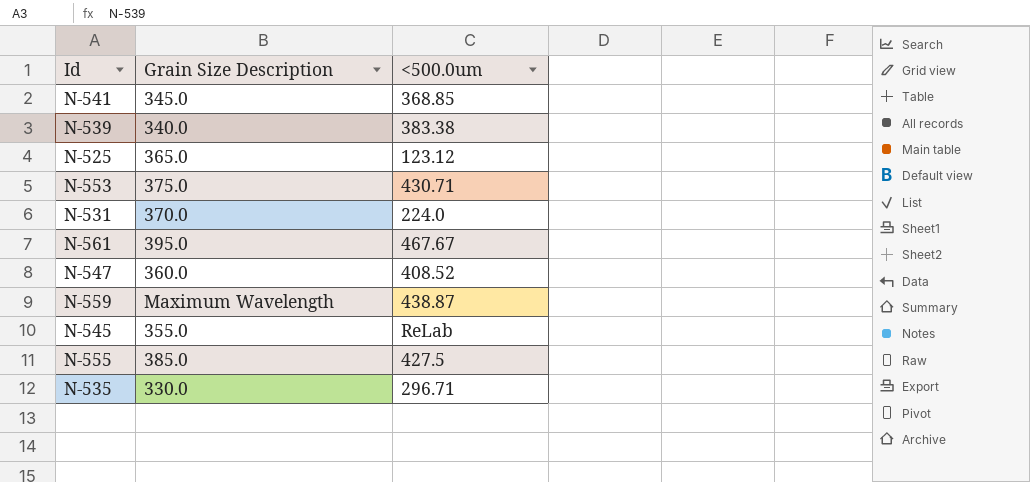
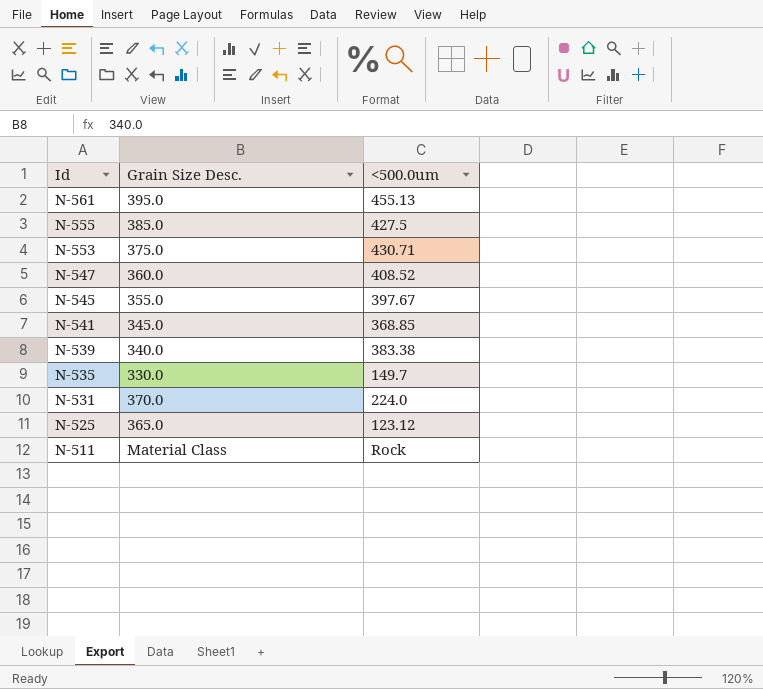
row order: none -> Id descending
column name: Grain Size Description -> Grain Size Desc.
row N-559: Maximum Wavelength | 438.87 -> none
N-561 | <500.0um: 467.67 -> 455.13
N-545 | <500.0um: ReLab -> 397.67
N-535 | <500.0um: 296.71 -> 149.7
row N-511: none -> Material Class | Rock

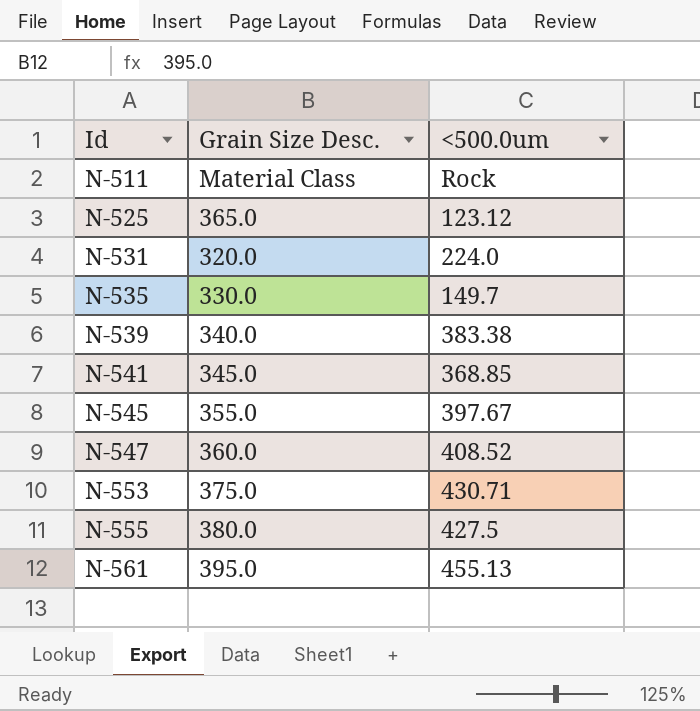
row order: Id descending -> Id ascending
N-531 | Grain Size Desc.: 370.0 -> 320.0
N-555 | Grain Size Desc.: 385.0 -> 380.0

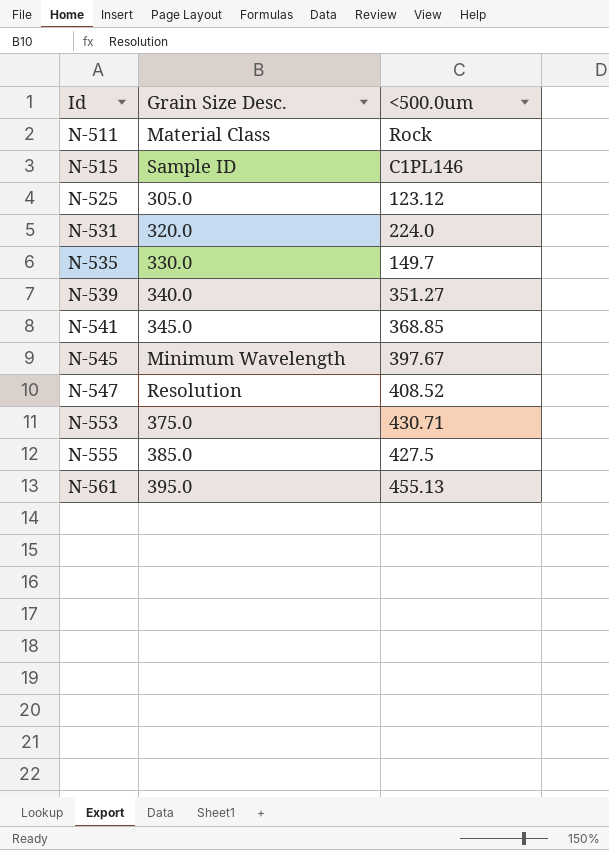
row N-515: none -> Sample ID | C1PL146
N-525 | Grain Size Desc.: 365.0 -> 305.0
N-539 | <500.0um: 383.38 -> 351.27
N-545 | Grain Size Desc.: 355.0 -> Minimum Wavelength
N-547 | Grain Size Desc.: 360.0 -> Resolution
N-555 | Grain Size Desc.: 380.0 -> 385.0

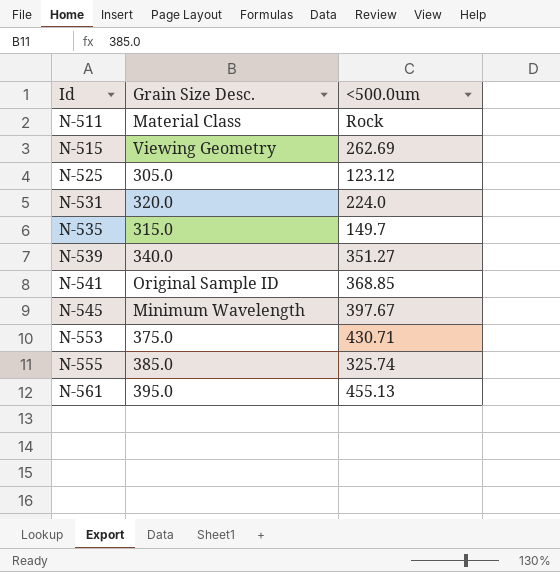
row N-547: Resolution | 408.52 -> none
N-515 | Grain Size Desc.: Sample ID -> Viewing Geometry
N-515 | <500.0um: C1PL146 -> 262.69
N-535 | Grain Size Desc.: 330.0 -> 315.0
N-541 | Grain Size Desc.: 345.0 -> Original Sample ID
N-555 | <500.0um: 427.5 -> 325.74

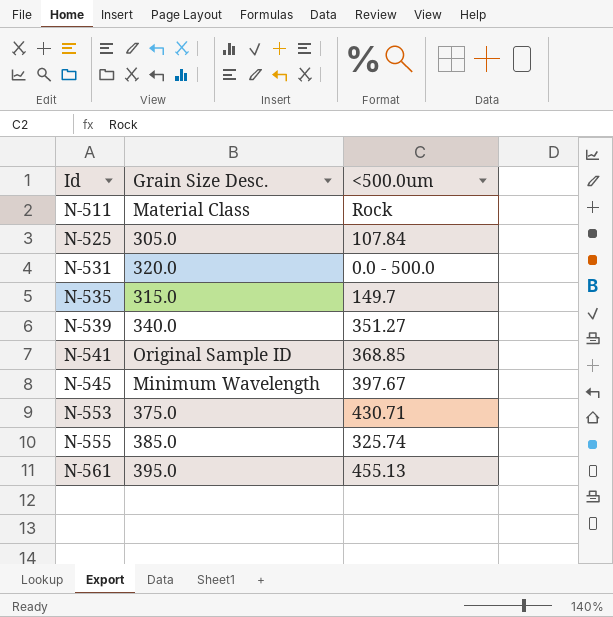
row N-515: Viewing Geometry | 262.69 -> none
N-525 | <500.0um: 123.12 -> 107.84
N-531 | <500.0um: 224.0 -> 0.0 - 500.0

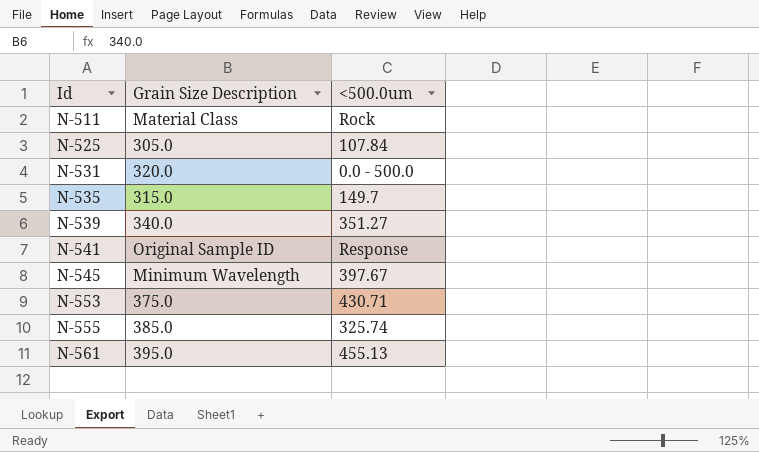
column name: Grain Size Desc. -> Grain Size Description
N-541 | <500.0um: 368.85 -> Response

